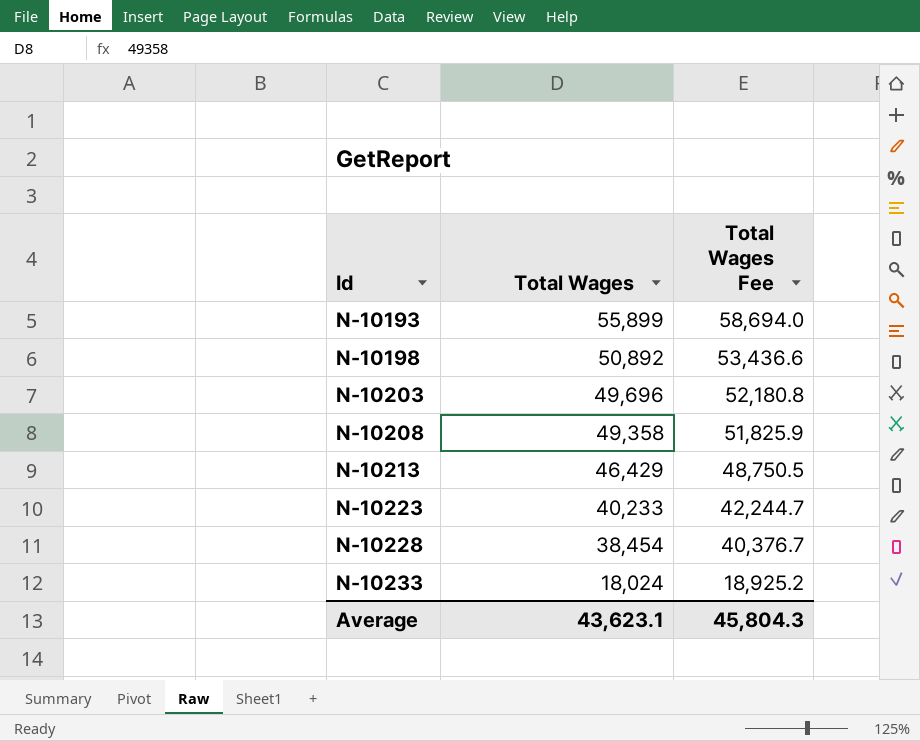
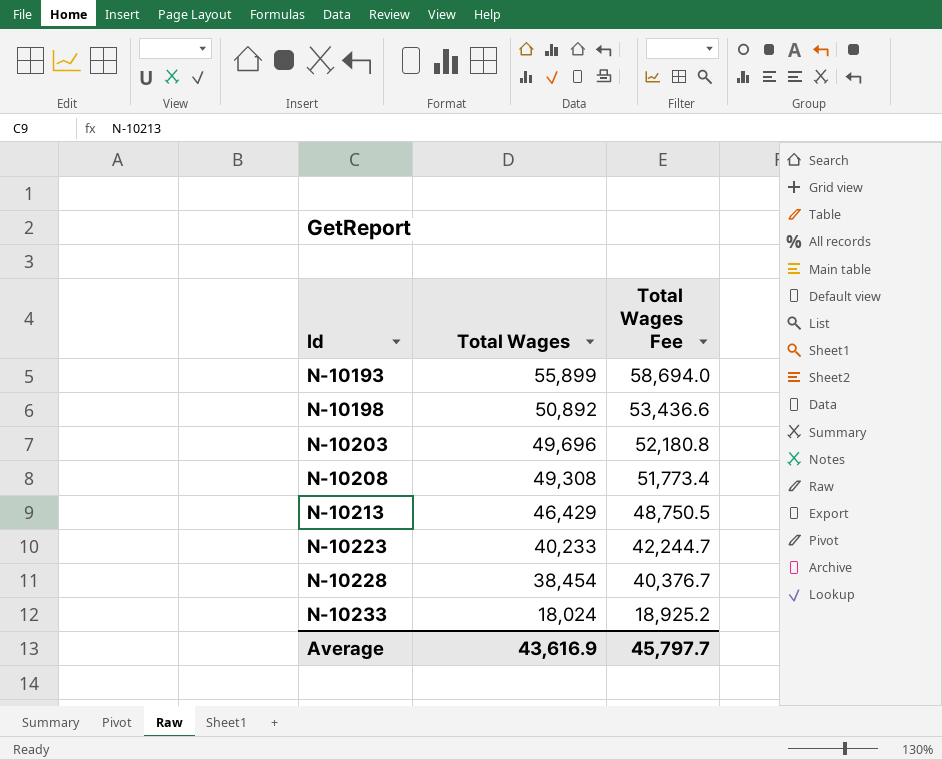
N-10208 | Total Wages: 49,358 -> 49,308
N-10208 | Total Wages Fee: 51,825.9 -> 51,773.4
Average | Total Wages: 43,623.1 -> 43,616.9
Average | Total Wages Fee: 45,804.3 -> 45,797.7

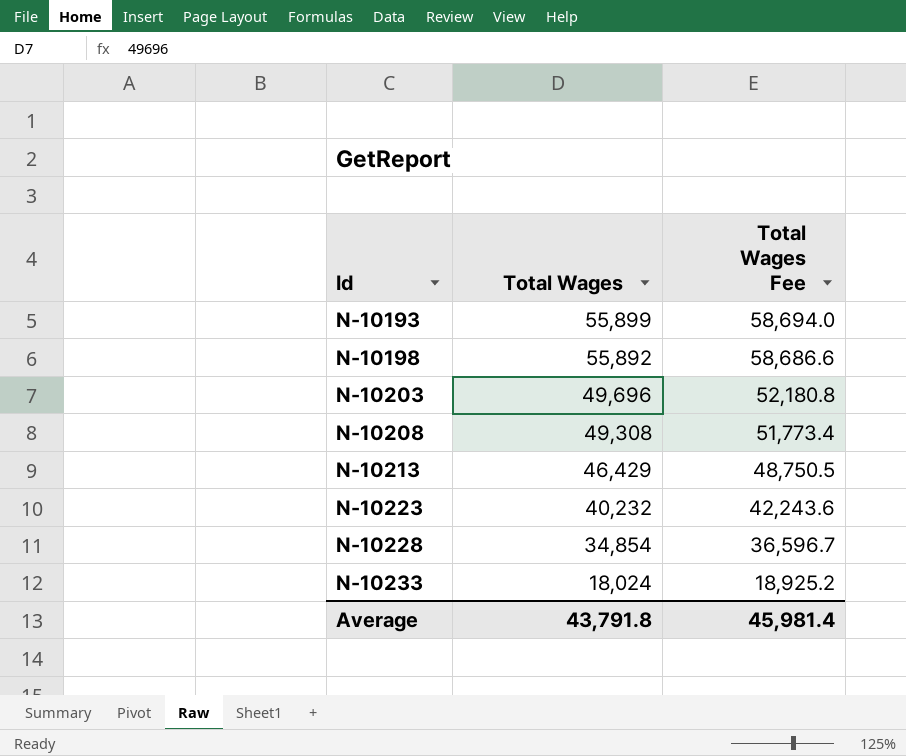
N-10198 | Total Wages: 50,892 -> 55,892
N-10198 | Total Wages Fee: 53,436.6 -> 58,686.6
N-10223 | Total Wages: 40,233 -> 40,232
N-10223 | Total Wages Fee: 42,244.7 -> 42,243.6
N-10228 | Total Wages: 38,454 -> 34,854
N-10228 | Total Wages Fee: 40,376.7 -> 36,596.7
Average | Total Wages: 43,616.9 -> 43,791.8
Average | Total Wages Fee: 45,797.7 -> 45,981.4

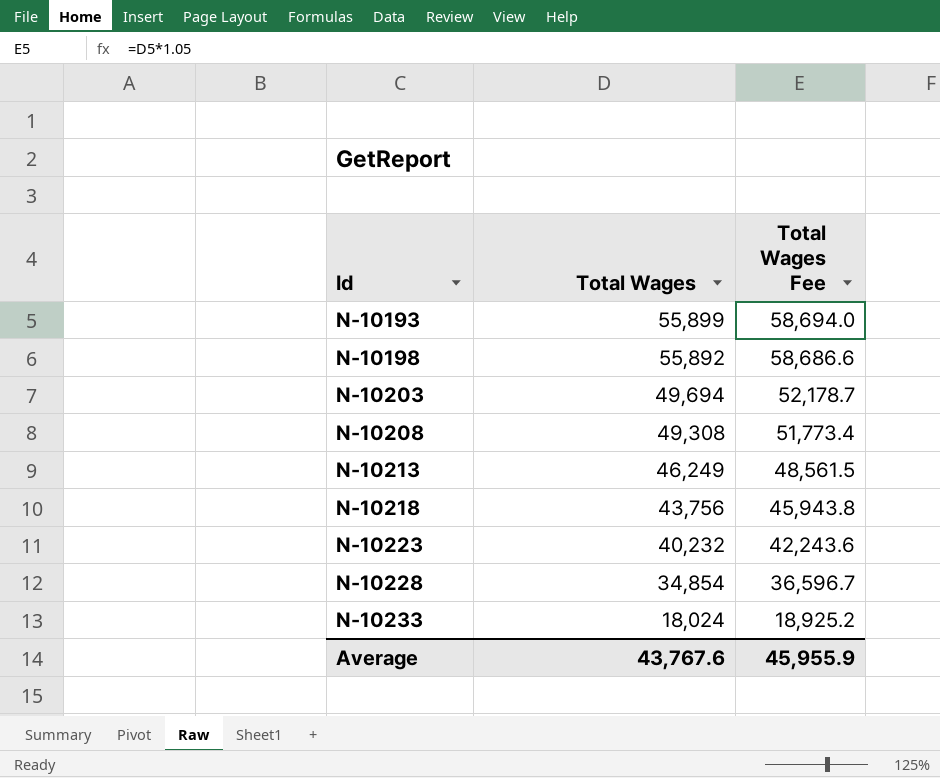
N-10203 | Total Wages: 49,696 -> 49,694
N-10203 | Total Wages Fee: 52,180.8 -> 52,178.7
N-10213 | Total Wages: 46,429 -> 46,249
N-10213 | Total Wages Fee: 48,750.5 -> 48,561.5
row N-10218: none -> 43,756 | 45,943.8
Average | Total Wages: 43,791.8 -> 43,767.6
Average | Total Wages Fee: 45,981.4 -> 45,955.9

